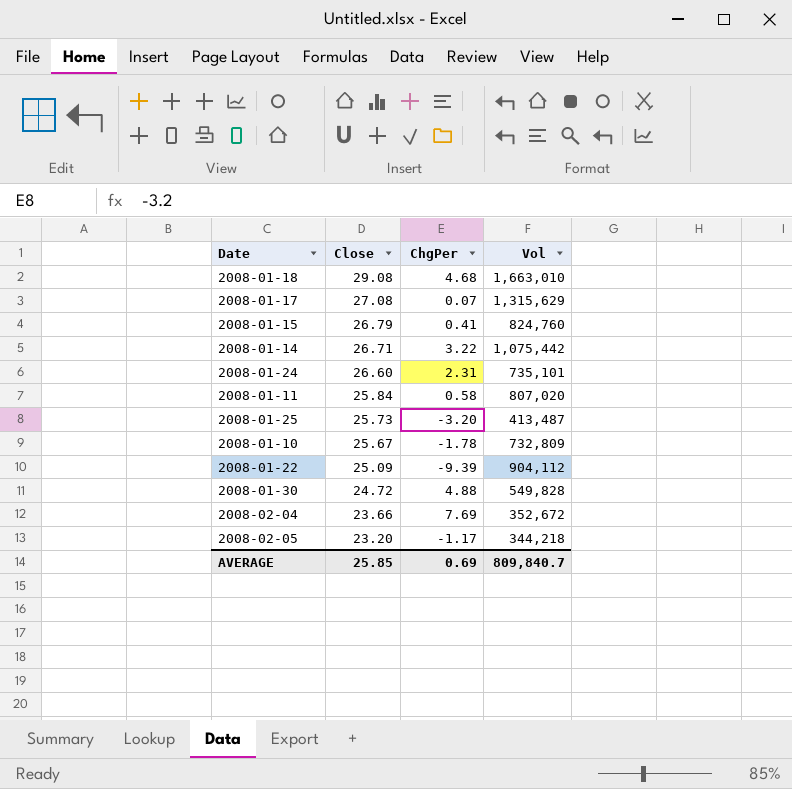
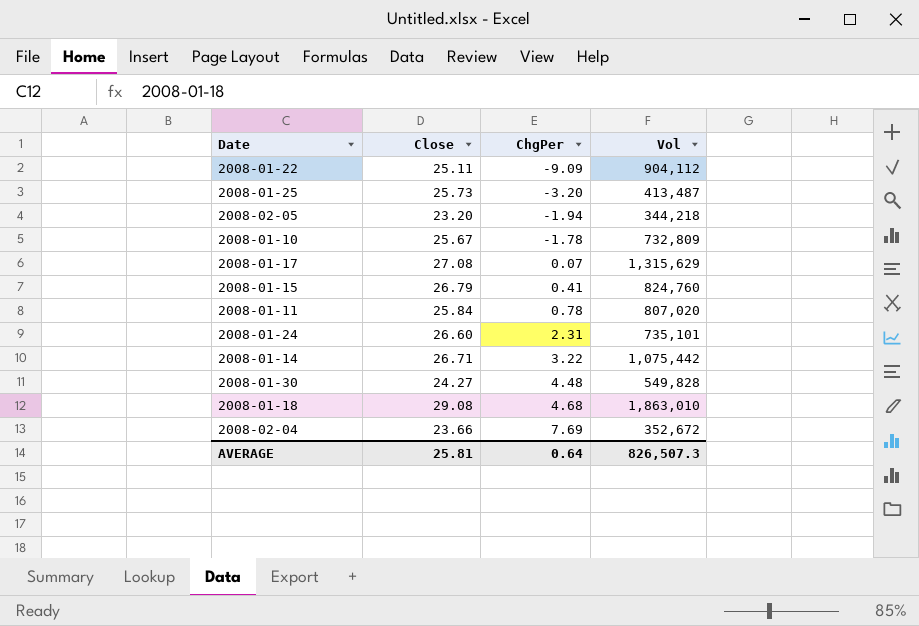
row order: Close descending -> ChgPer ascending
2008-01-22 | Close: 25.09 -> 25.11
2008-01-22 | ChgPer: -9.39 -> -9.09
2008-02-05 | ChgPer: -1.17 -> -1.94
2008-01-11 | ChgPer: 0.58 -> 0.78
2008-01-30 | Close: 24.72 -> 24.27
2008-01-30 | ChgPer: 4.88 -> 4.48
2008-01-18 | Vol: 1,663,010 -> 1,863,010
AVERAGE | Close: 25.85 -> 25.81
AVERAGE | ChgPer: 0.69 -> 0.64
AVERAGE | Vol: 809,840.7 -> 826,507.3

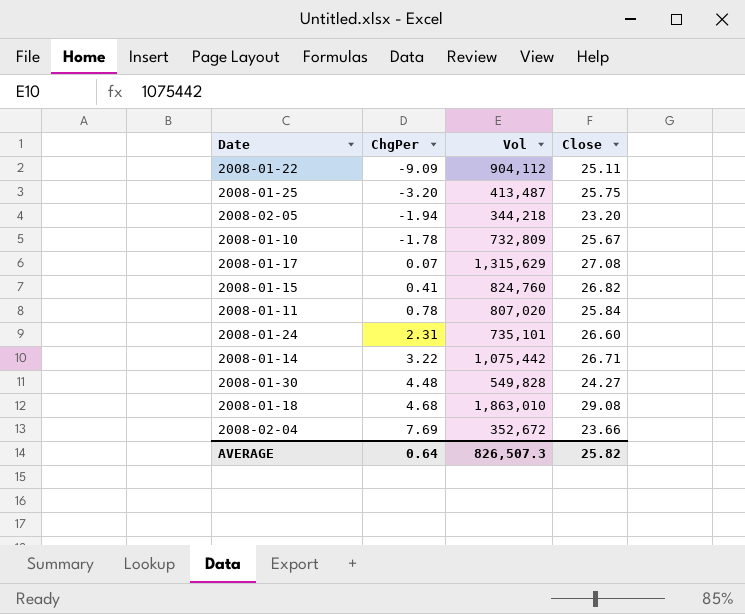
column Close | position: 2 -> 4
2008-01-25 | Close: 25.73 -> 25.75
2008-01-15 | Close: 26.79 -> 26.82
AVERAGE | Close: 25.81 -> 25.82

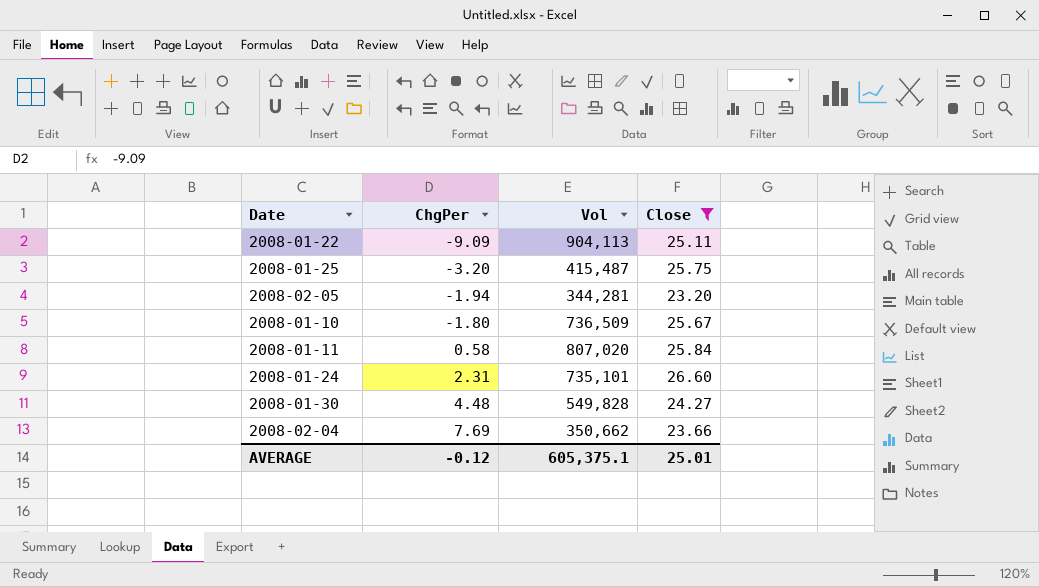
filter: none -> Close <= 26.60
2008-01-22 | Vol: 904,112 -> 904,113
2008-01-25 | Vol: 413,487 -> 415,487
2008-02-05 | Vol: 344,218 -> 344,281
2008-01-10 | ChgPer: -1.78 -> -1.80
2008-01-10 | Vol: 732,809 -> 736,509
2008-01-11 | ChgPer: 0.78 -> 0.58
2008-02-04 | Vol: 352,672 -> 350,662
AVERAGE | ChgPer: 0.64 -> -0.12
AVERAGE | Vol: 826,507.3 -> 605,375.1
AVERAGE | Close: 25.82 -> 25.01

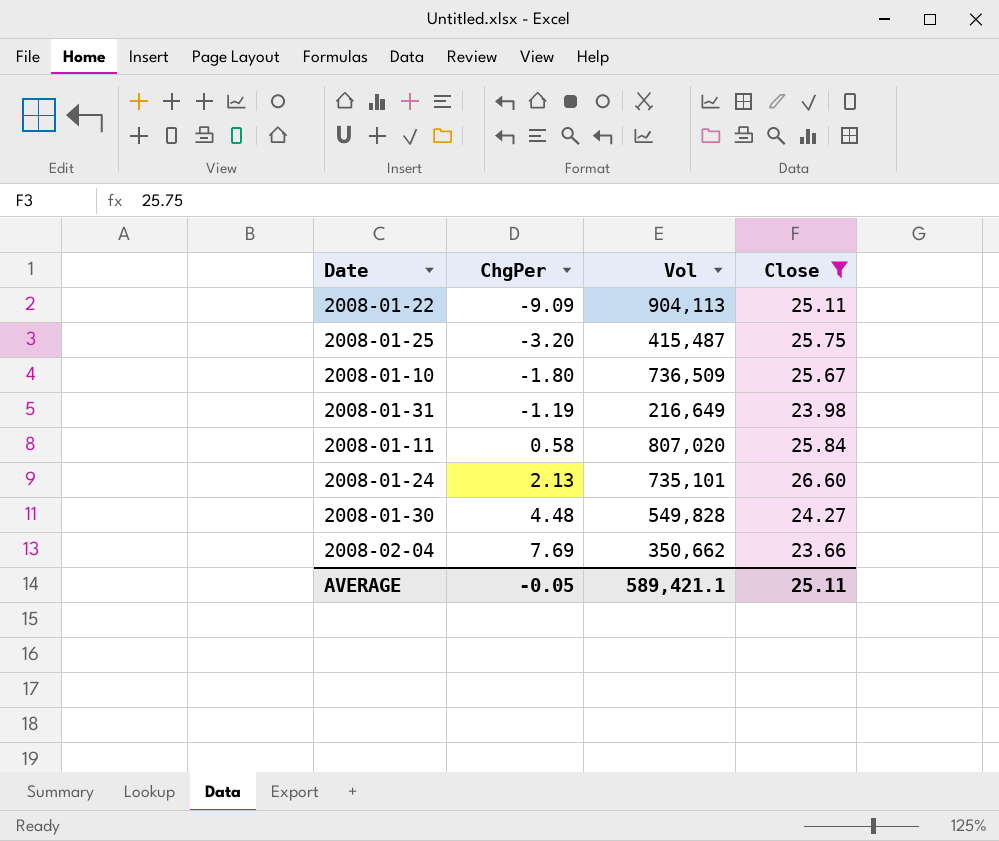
row 2008-02-05: -1.94 | 344,281 | 23.20 -> none
row 2008-01-31: none -> -1.19 | 216,649 | 23.98
2008-01-24 | ChgPer: 2.31 -> 2.13
AVERAGE | ChgPer: -0.12 -> -0.05
AVERAGE | Vol: 605,375.1 -> 589,421.1
AVERAGE | Close: 25.01 -> 25.11

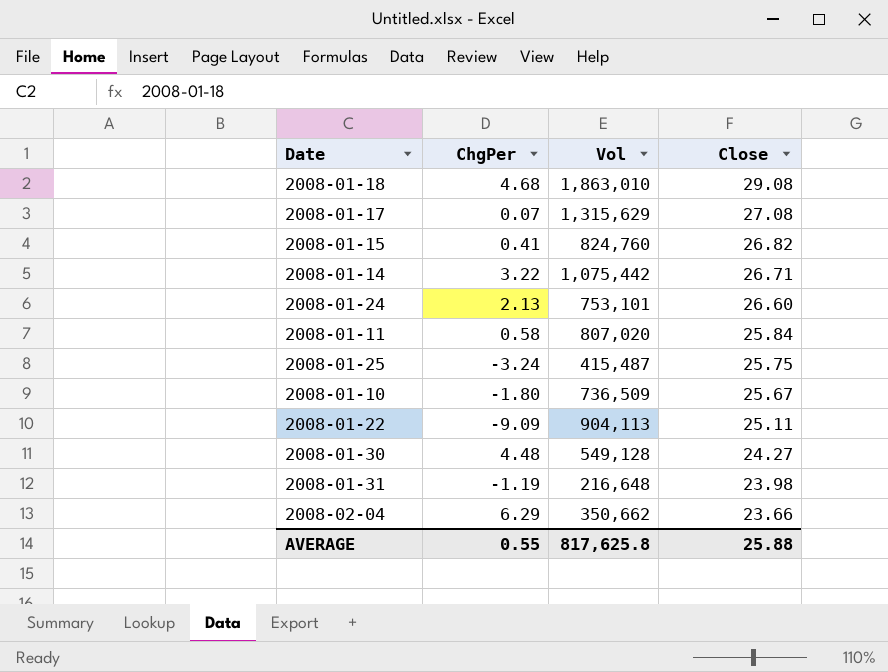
filter: Close <= 26.60 -> none
row order: ChgPer ascending -> Close descending
2008-01-24 | Vol: 735,101 -> 753,101
2008-01-25 | ChgPer: -3.20 -> -3.24
2008-01-30 | Vol: 549,828 -> 549,128
2008-01-31 | Vol: 216,649 -> 216,648
2008-02-04 | ChgPer: 7.69 -> 6.29
AVERAGE | ChgPer: -0.05 -> 0.55
AVERAGE | Vol: 589,421.1 -> 817,625.8
AVERAGE | Close: 25.11 -> 25.88

